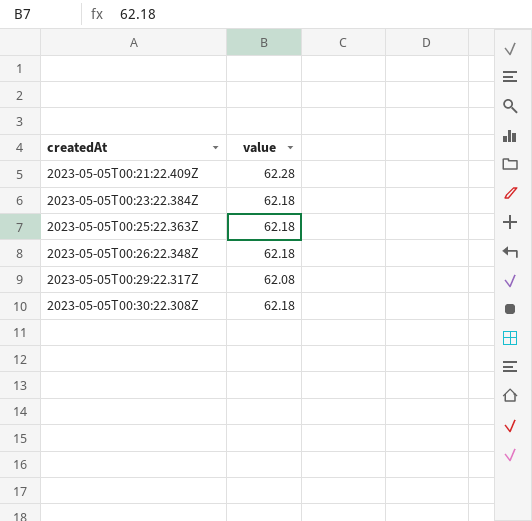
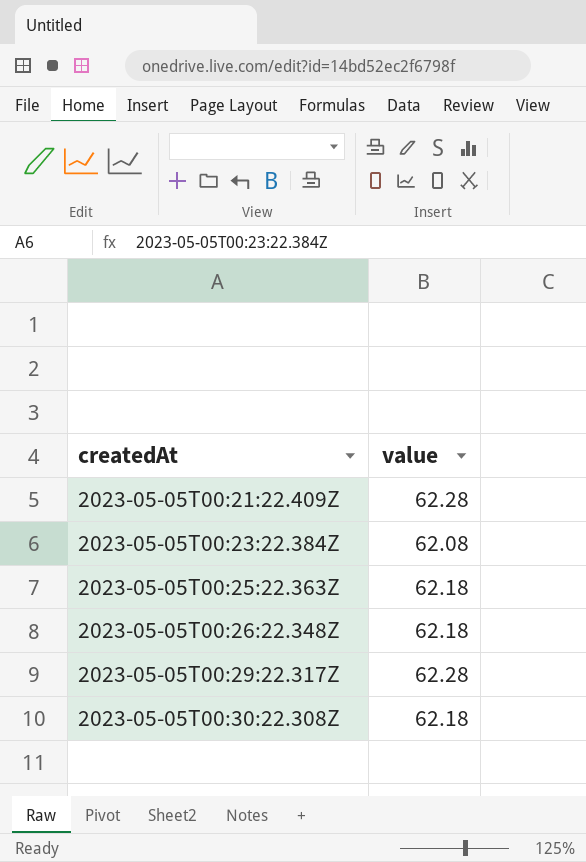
2023-05-05T00:23:22.384Z | value: 62.18 -> 62.08
2023-05-05T00:29:22.317Z | value: 62.08 -> 62.28

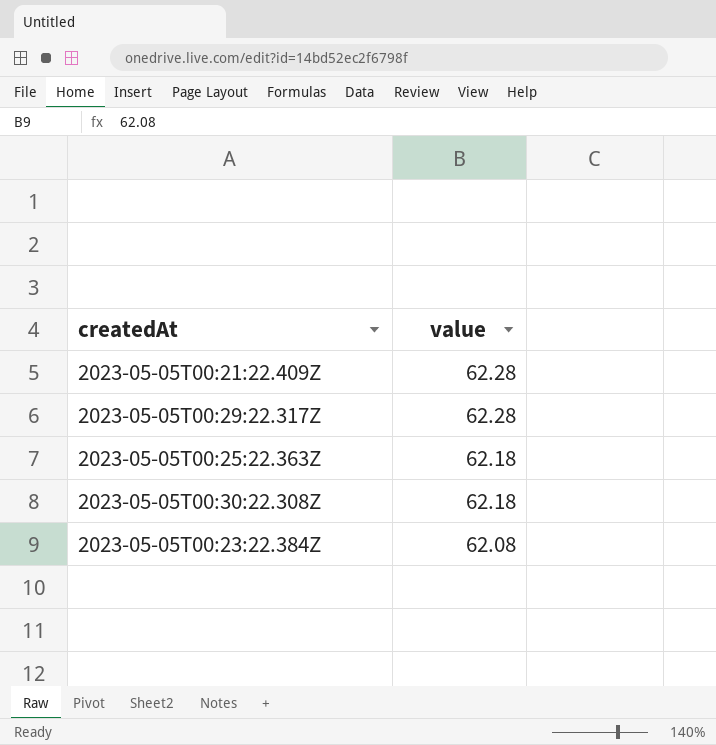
row order: createdAt ascending -> value descending
row 2023-05-05T00:26:22.348Z: 62.18 -> none

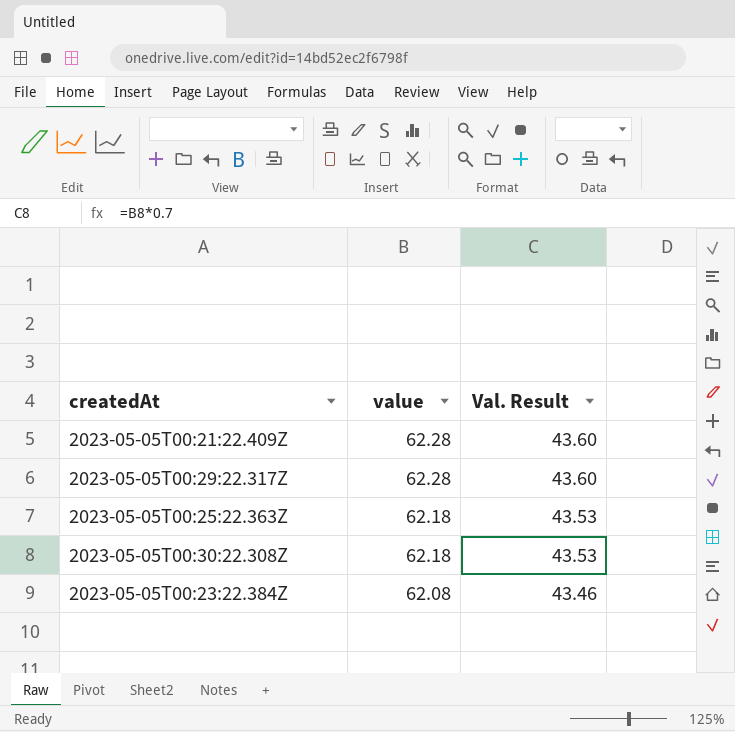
column Val. Result | formula: none -> [value] * 0.7

